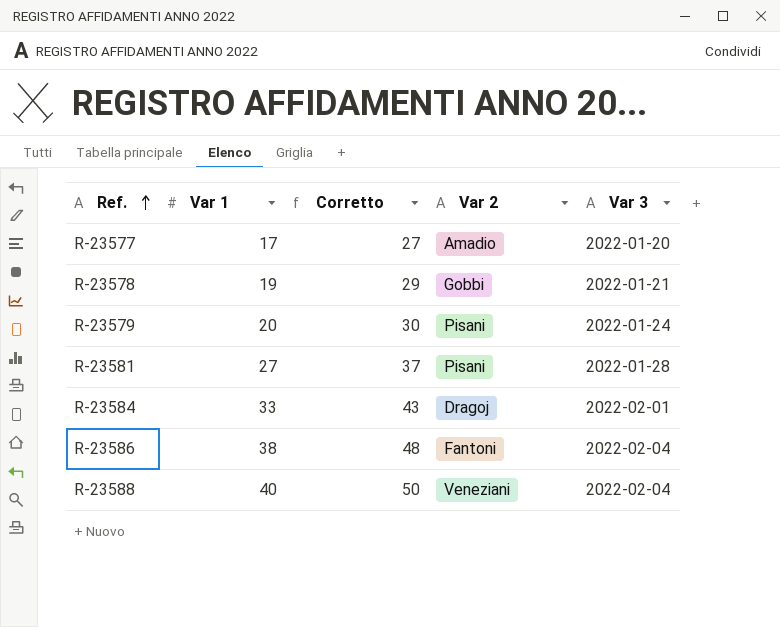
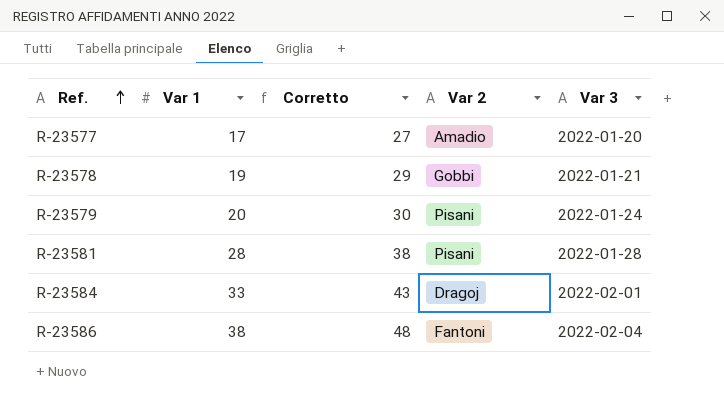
row R-23588: 40 | 50 | Veneziani | 2022-02-04 -> none
R-23581 | Var 1: 27 -> 28
R-23581 | Corretto: 37 -> 38

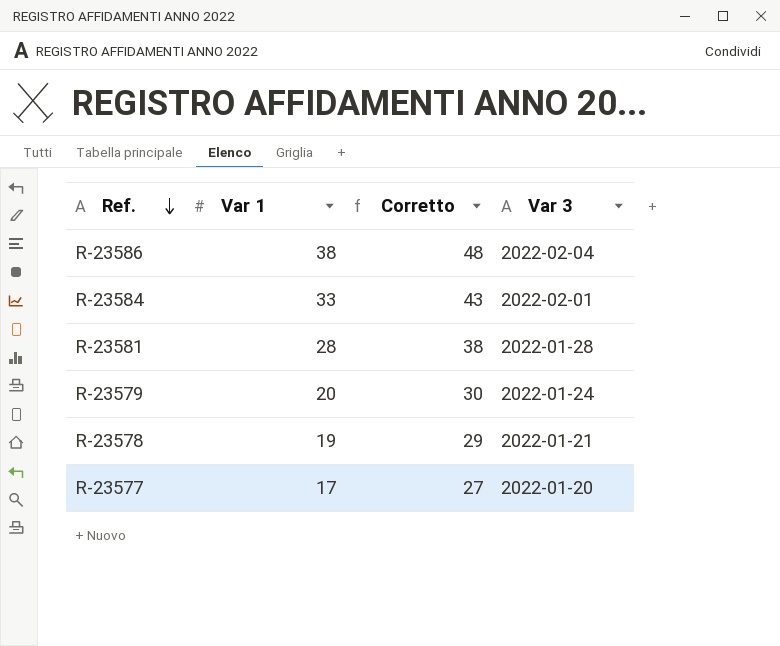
row order: Ref. ascending -> Ref. descending
column Var 2 | position: 4 -> none

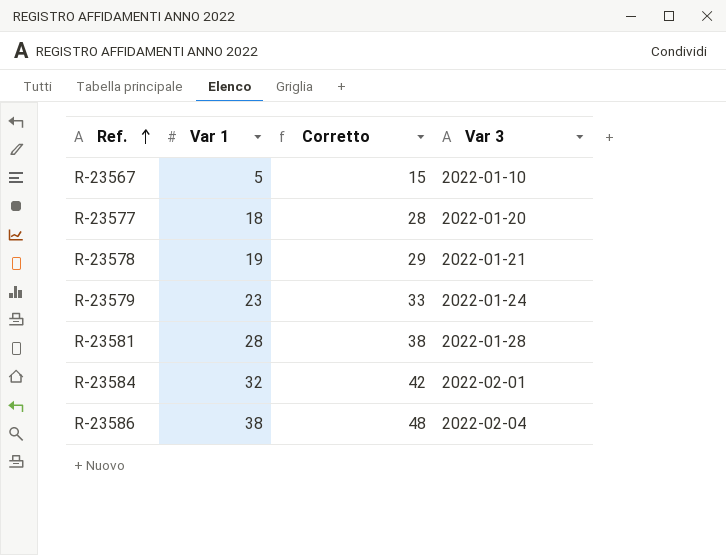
row order: Ref. descending -> Ref. ascending
row R-23567: none -> 5 | 15 | 2022-01-10
R-23577 | Var 1: 17 -> 18
R-23577 | Corretto: 27 -> 28
R-23579 | Var 1: 20 -> 23
R-23579 | Corretto: 30 -> 33
R-23584 | Var 1: 33 -> 32
R-23584 | Corretto: 43 -> 42

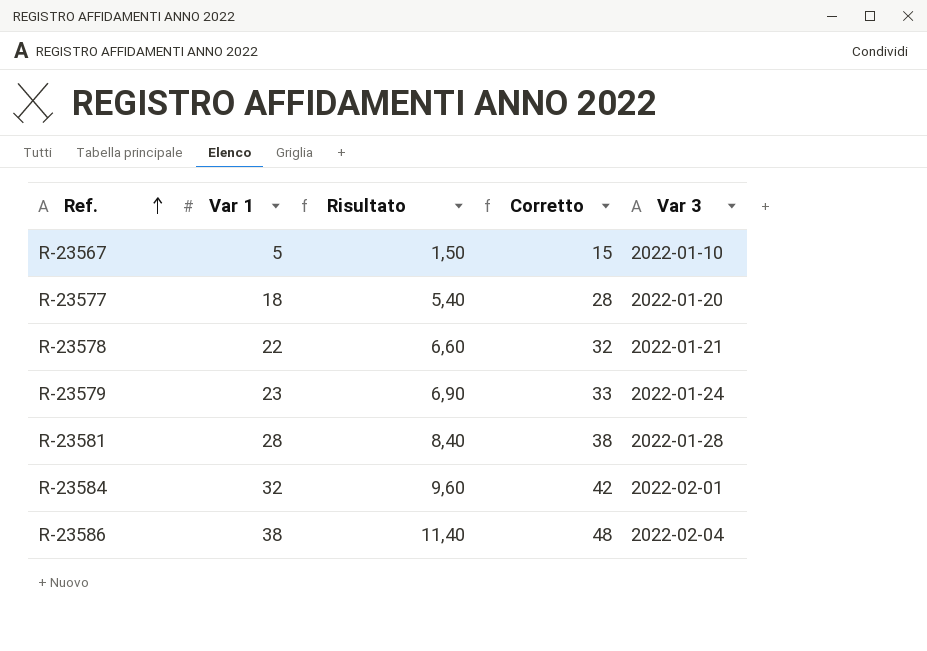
column Risultato | formula: none -> [Var 1] * 0,3
R-23578 | Var 1: 19 -> 22
R-23578 | Corretto: 29 -> 32

